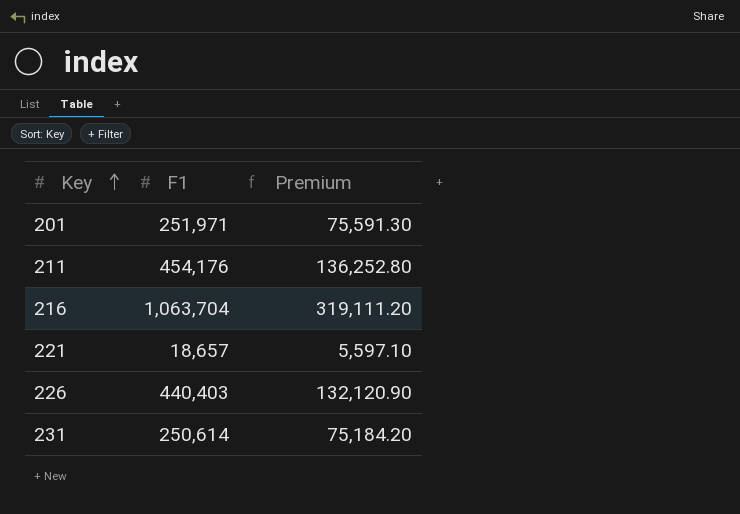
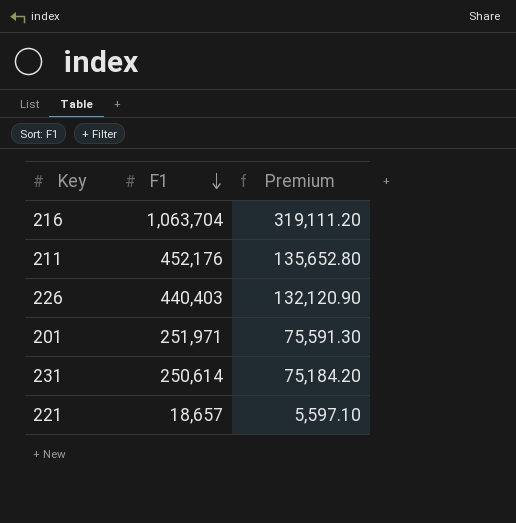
row order: Key ascending -> F1 descending
211 | F1: 454,176 -> 452,176
211 | Premium: 136,252.80 -> 135,652.80

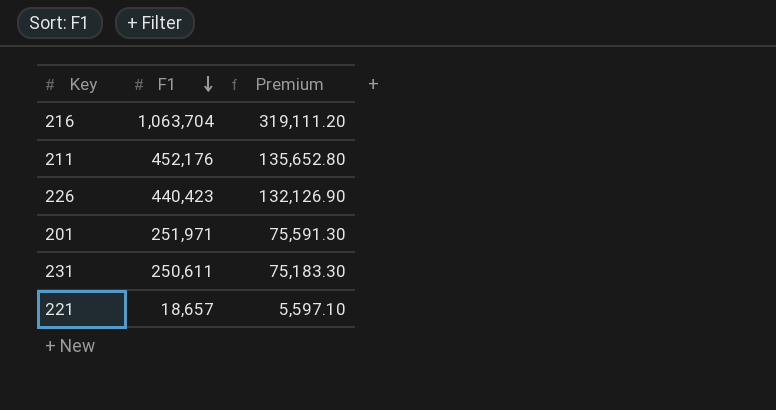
226 | F1: 440,403 -> 440,423
226 | Premium: 132,120.90 -> 132,126.90
231 | F1: 250,614 -> 250,611
231 | Premium: 75,184.20 -> 75,183.30

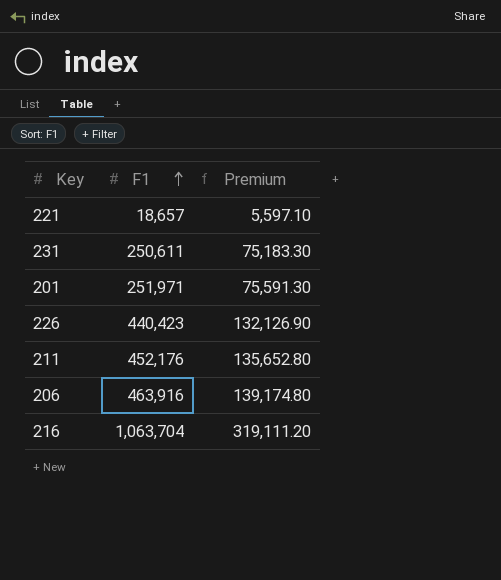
row order: F1 descending -> F1 ascending
row 206: none -> 463,916 | 139,174.80

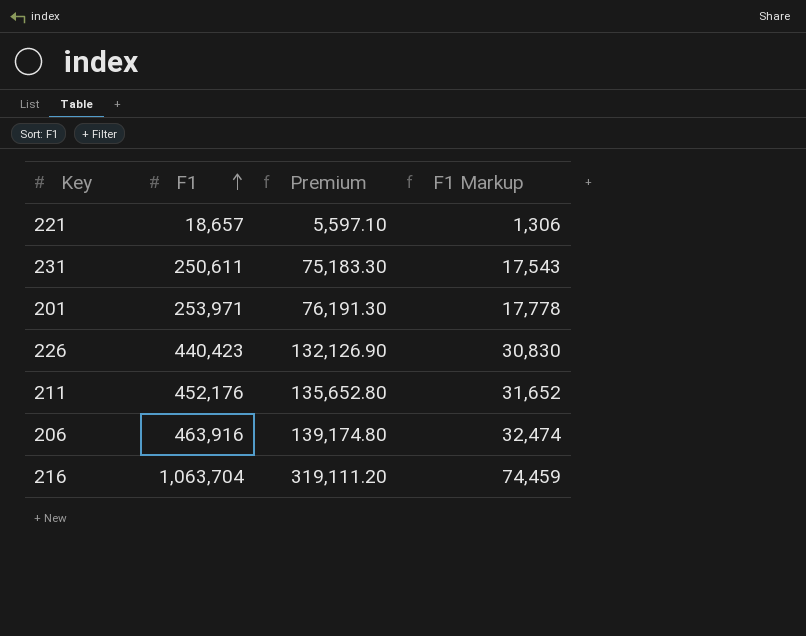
column F1 Markup | formula: none -> [F1] * 0.07
201 | F1: 251,971 -> 253,971
201 | Premium: 75,591.30 -> 76,191.30

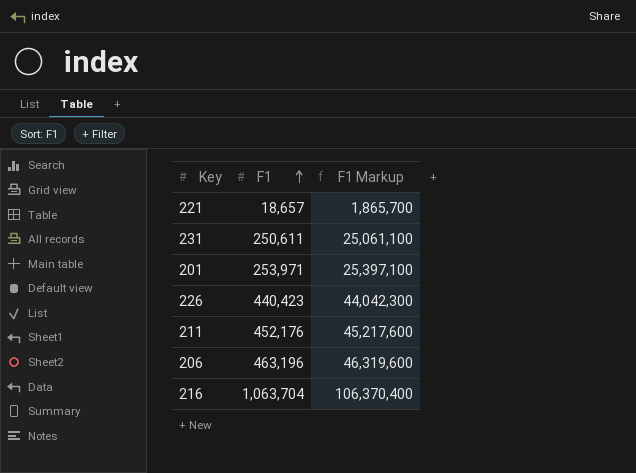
column Premium | formula: [F1] * 0.3 -> none
column F1 Markup | formula: [F1] * 0.07 -> [F1] * 100
206 | F1: 463,916 -> 463,196

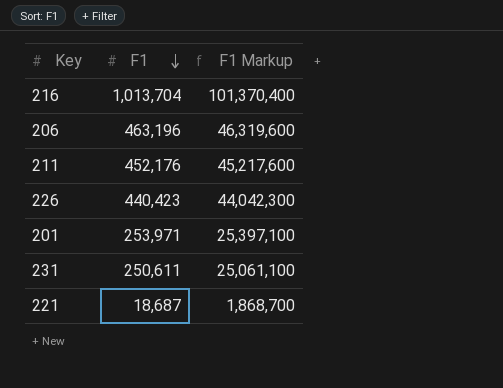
row order: F1 ascending -> F1 descending
216 | F1: 1,063,704 -> 1,013,704
216 | F1 Markup: 106,370,400 -> 101,370,400
221 | F1: 18,657 -> 18,687
221 | F1 Markup: 1,865,700 -> 1,868,700

